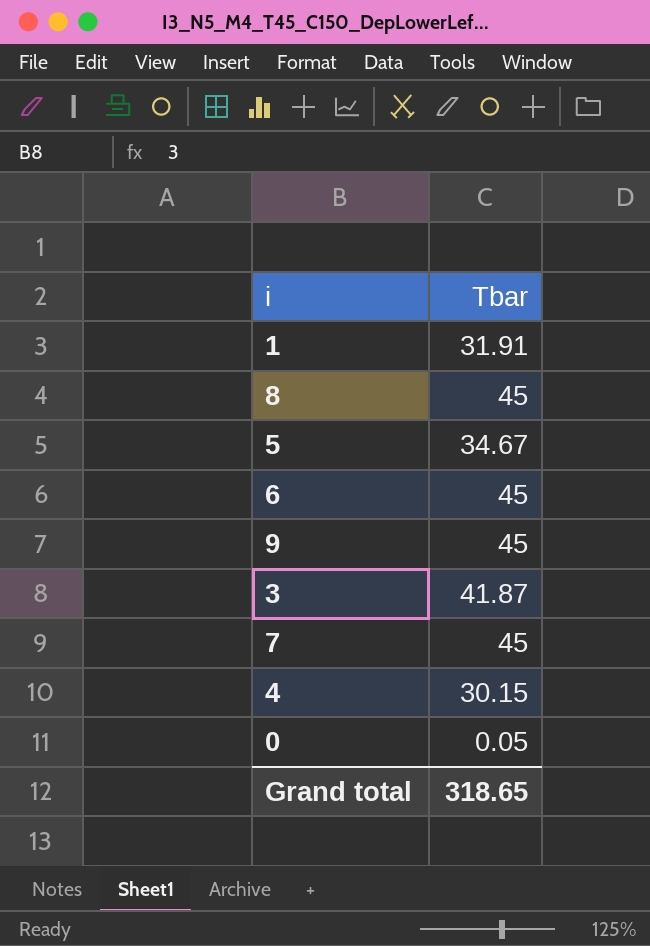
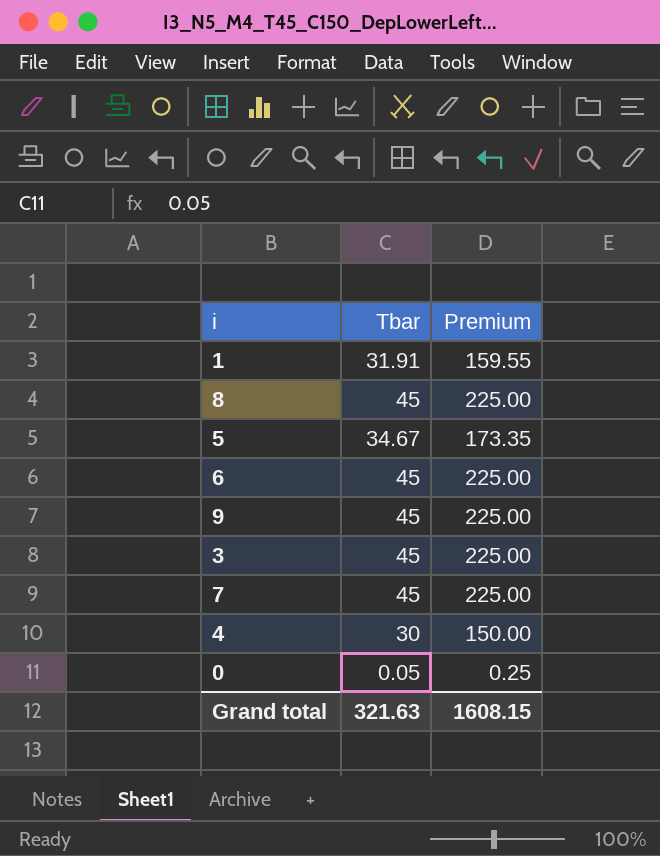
column Premium | formula: none -> [Tbar] * 5
3 | Tbar: 41.87 -> 45
4 | Tbar: 30.15 -> 30
Grand total | Tbar: 318.65 -> 321.63

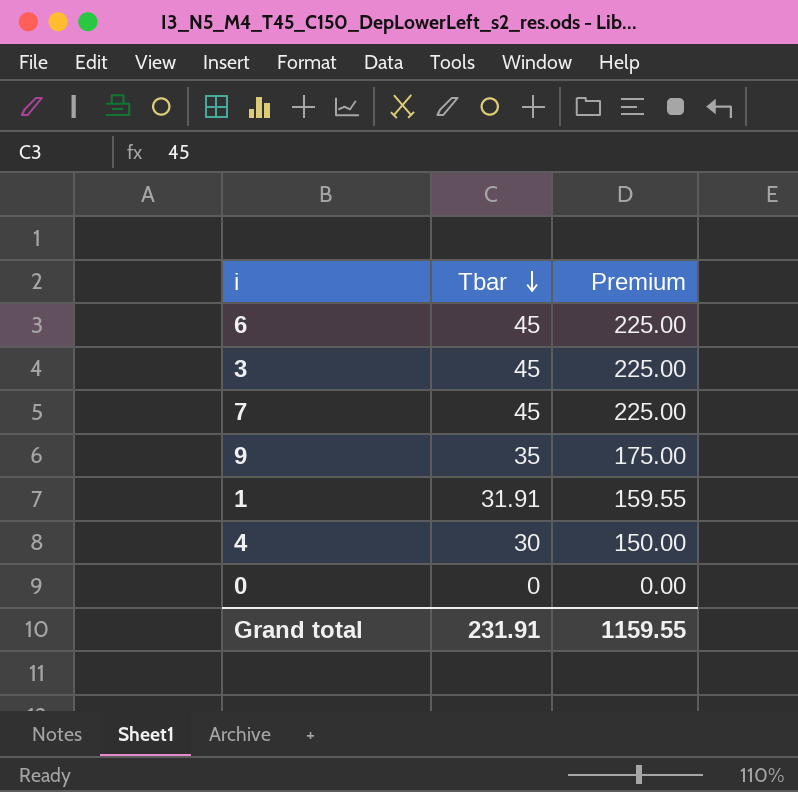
row order: none -> Tbar descending
row 8: 45 | 225.00 -> none
row 5: 34.67 | 173.35 -> none
9 | Tbar: 45 -> 35
9 | Premium: 225.00 -> 175.00
0 | Tbar: 0.05 -> 0
0 | Premium: 0.25 -> 0.00
Grand total | Tbar: 321.63 -> 231.91
Grand total | Premium: 1608.15 -> 1159.55

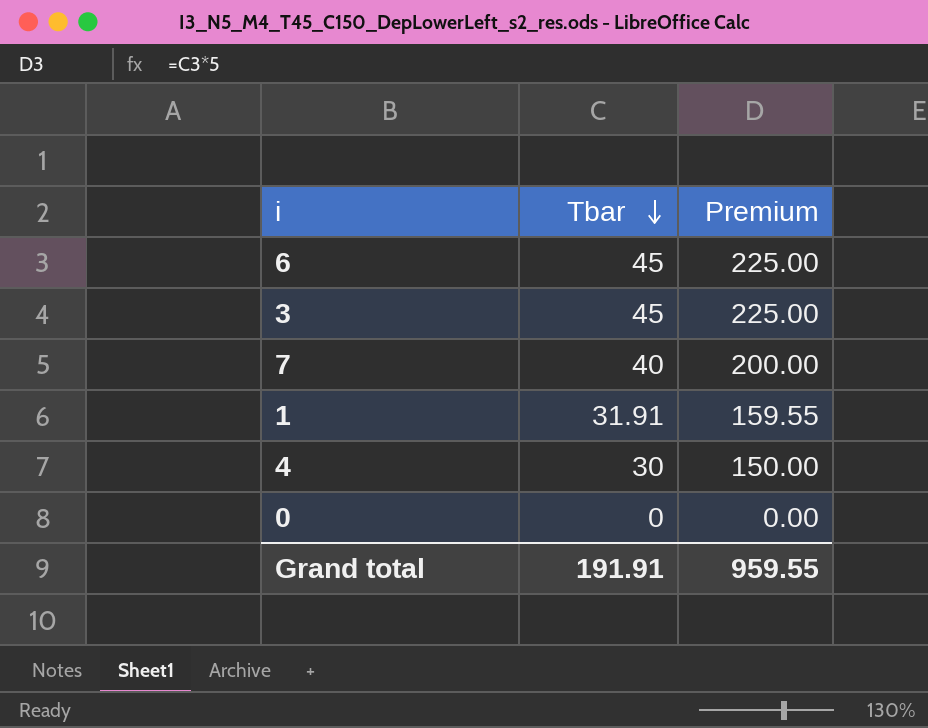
row 9: 35 | 175.00 -> none
7 | Tbar: 45 -> 40
7 | Premium: 225.00 -> 200.00
Grand total | Tbar: 231.91 -> 191.91
Grand total | Premium: 1159.55 -> 959.55

